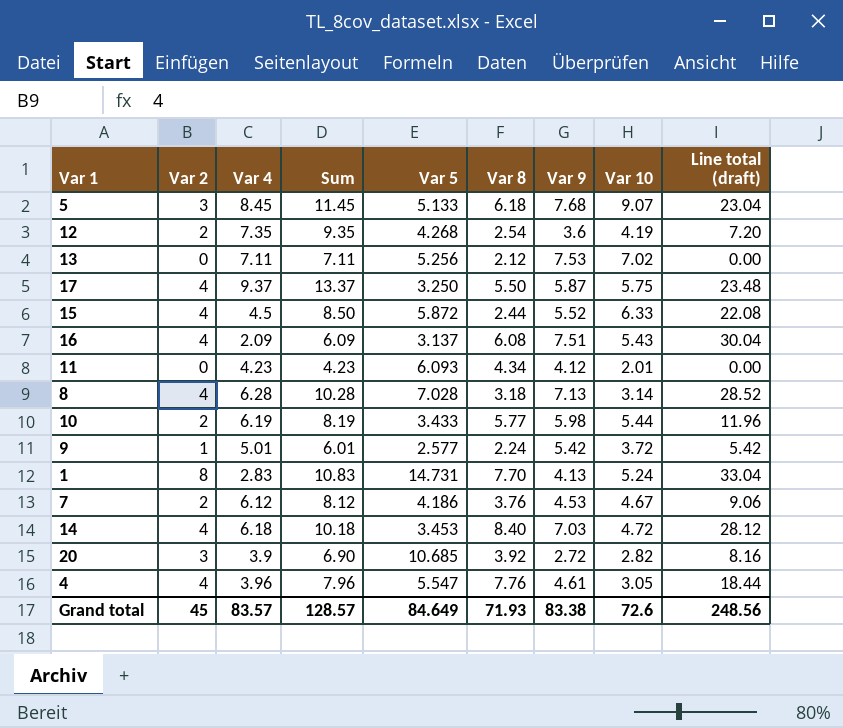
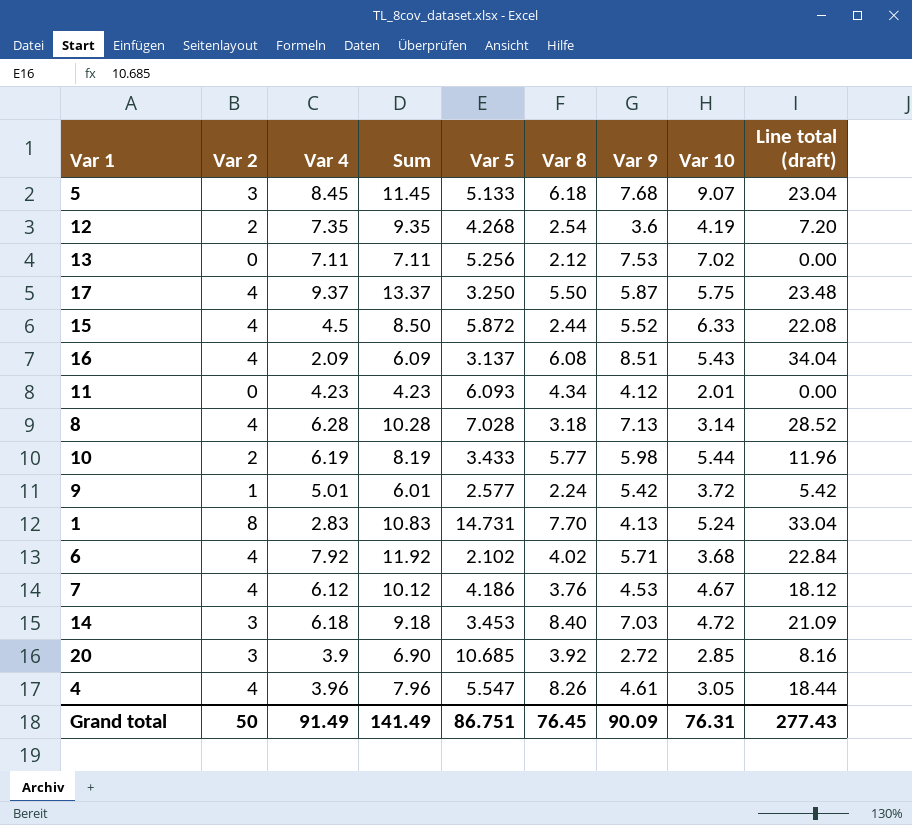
16 | Var 9: 7.51 -> 8.51
16 | Line total (draft): 30.04 -> 34.04
row 6: none -> 4 | 7.92 | 11.92 | 2.102 | 4.02 | 5.71 | 3.68 | 22.84
7 | Var 2: 2 -> 4
7 | Sum: 8.12 -> 10.12
7 | Line total (draft): 9.06 -> 18.12
14 | Var 2: 4 -> 3
14 | Sum: 10.18 -> 9.18
14 | Line total (draft): 28.12 -> 21.09
20 | Var 10: 2.82 -> 2.85
4 | Var 8: 7.76 -> 8.26
Grand total | Var 2: 45 -> 50
Grand total | Var 4: 83.57 -> 91.49
Grand total | Sum: 128.57 -> 141.49
Grand total | Var 5: 84.649 -> 86.751
Grand total | Var 8: 71.93 -> 76.45
Grand total | Var 9: 83.38 -> 90.09
Grand total | Var 10: 72.6 -> 76.31
Grand total | Line total (draft): 248.56 -> 277.43

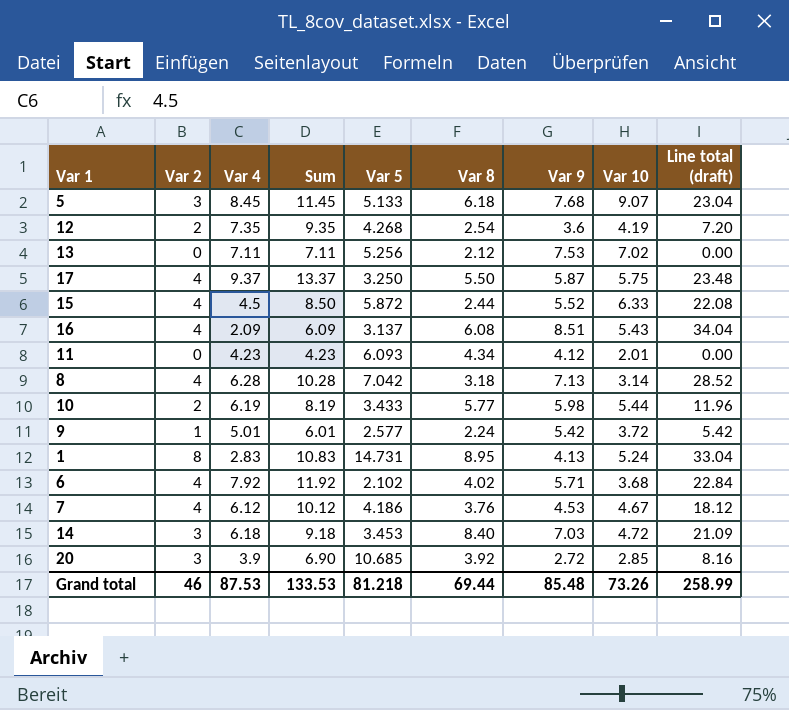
row 4: 4 | 3.96 | 7.96 | 5.547 | 8.26 | 4.61 | 3.05 | 18.44 -> none
8 | Var 5: 7.028 -> 7.042
1 | Var 8: 7.70 -> 8.95
Grand total | Var 2: 50 -> 46
Grand total | Var 4: 91.49 -> 87.53
Grand total | Sum: 141.49 -> 133.53
Grand total | Var 5: 86.751 -> 81.218
Grand total | Var 8: 76.45 -> 69.44
Grand total | Var 9: 90.09 -> 85.48
Grand total | Var 10: 76.31 -> 73.26
Grand total | Line total (draft): 277.43 -> 258.99

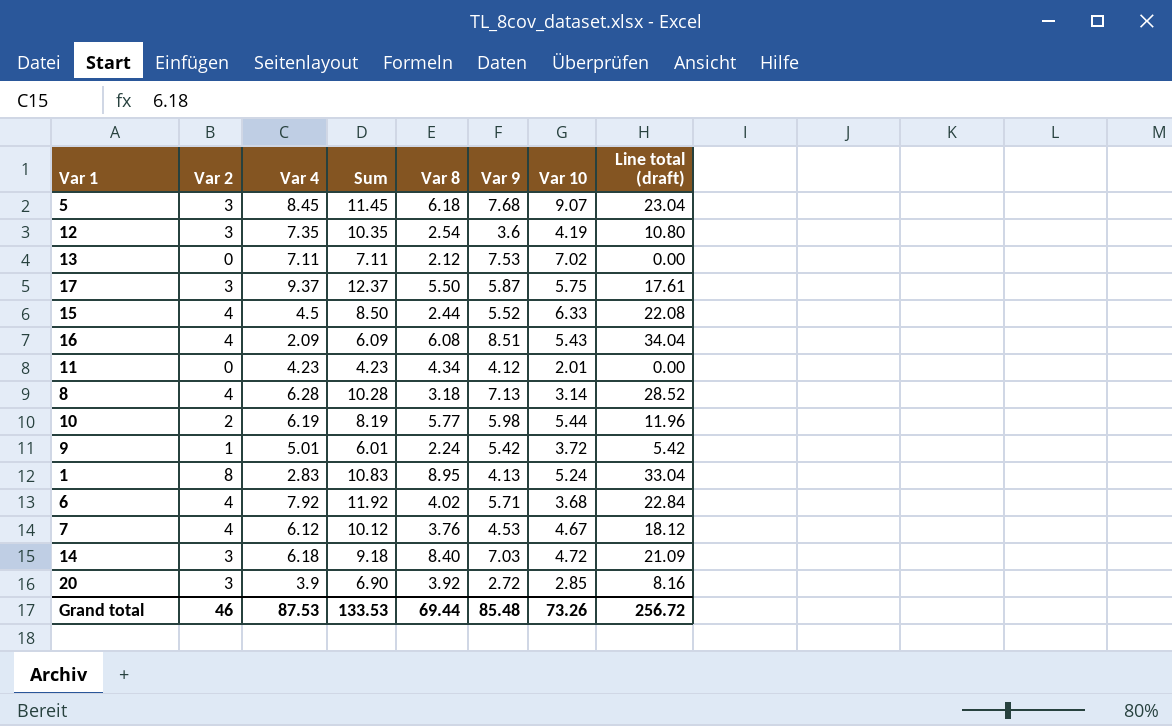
column Var 5 | position: 5 -> none
12 | Var 2: 2 -> 3
12 | Sum: 9.35 -> 10.35
12 | Line total (draft): 7.20 -> 10.80
17 | Var 2: 4 -> 3
17 | Sum: 13.37 -> 12.37
17 | Line total (draft): 23.48 -> 17.61
Grand total | Line total (draft): 258.99 -> 256.72

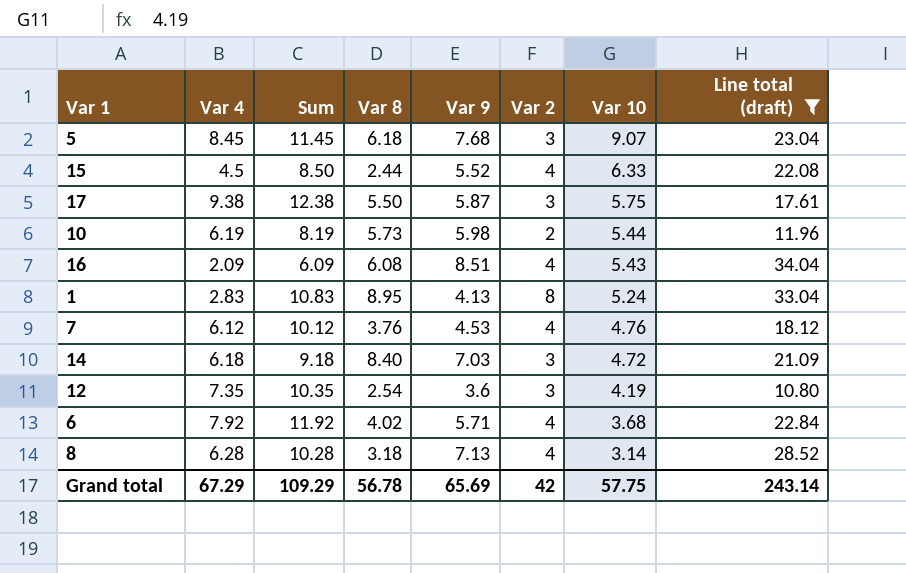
filter: none -> Line total (draft) >= 10.80
row order: none -> Var 10 descending
column Var 2 | position: 2 -> 6
17 | Var 4: 9.37 -> 9.38
17 | Sum: 12.37 -> 12.38
10 | Var 8: 5.77 -> 5.73
7 | Var 10: 4.67 -> 4.76
Grand total | Var 4: 87.53 -> 67.29
Grand total | Sum: 133.53 -> 109.29
Grand total | Var 8: 69.44 -> 56.78
Grand total | Var 9: 85.48 -> 65.69
Grand total | Var 2: 46 -> 42
Grand total | Var 10: 73.26 -> 57.75
Grand total | Line total (draft): 256.72 -> 243.14

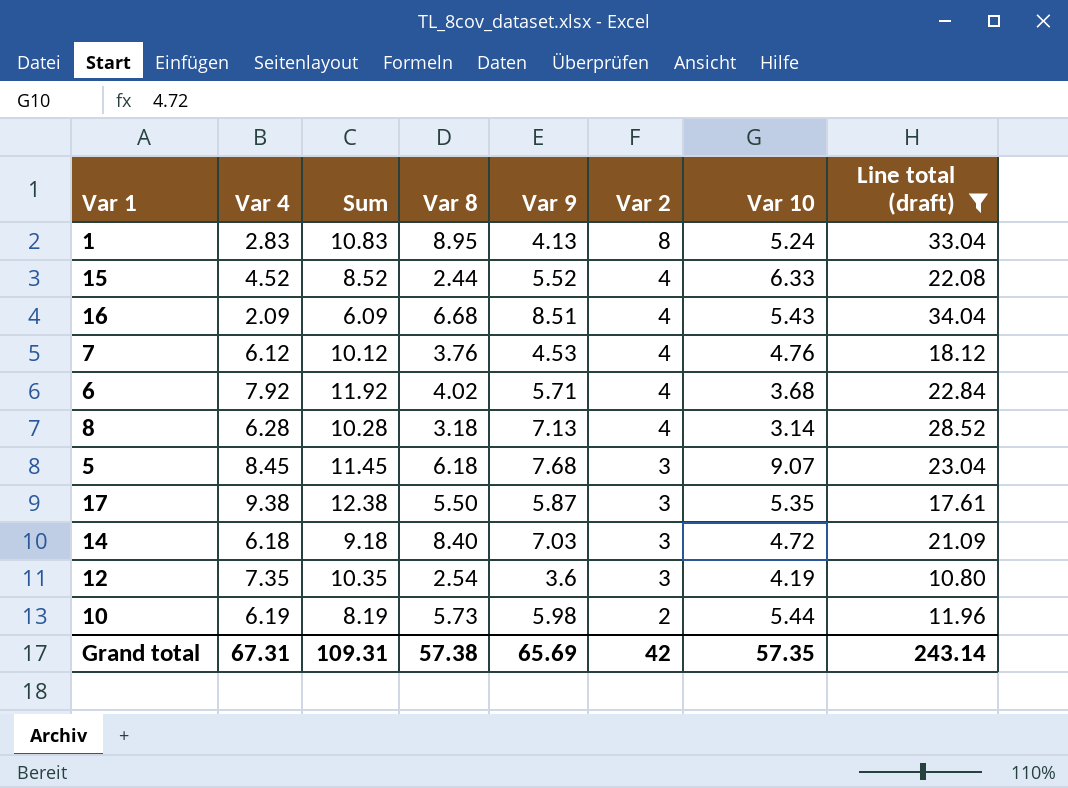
row order: Var 10 descending -> Var 2 descending
15 | Var 4: 4.5 -> 4.52
15 | Sum: 8.50 -> 8.52
16 | Var 8: 6.08 -> 6.68
17 | Var 10: 5.75 -> 5.35
Grand total | Var 4: 67.29 -> 67.31
Grand total | Sum: 109.29 -> 109.31
Grand total | Var 8: 56.78 -> 57.38
Grand total | Var 10: 57.75 -> 57.35

